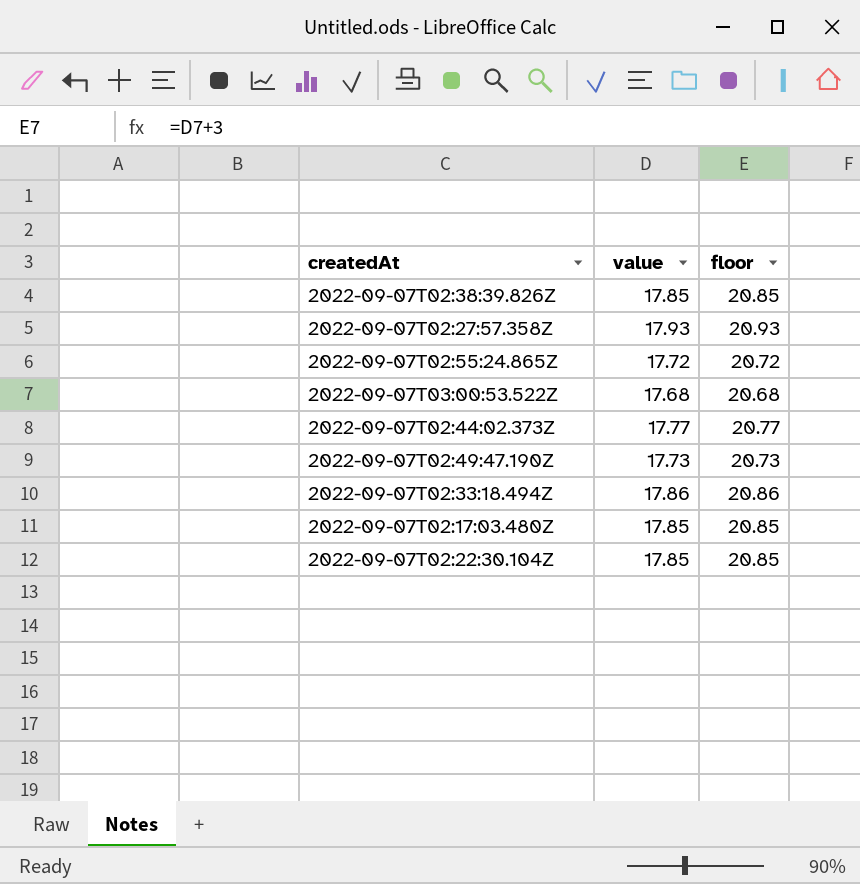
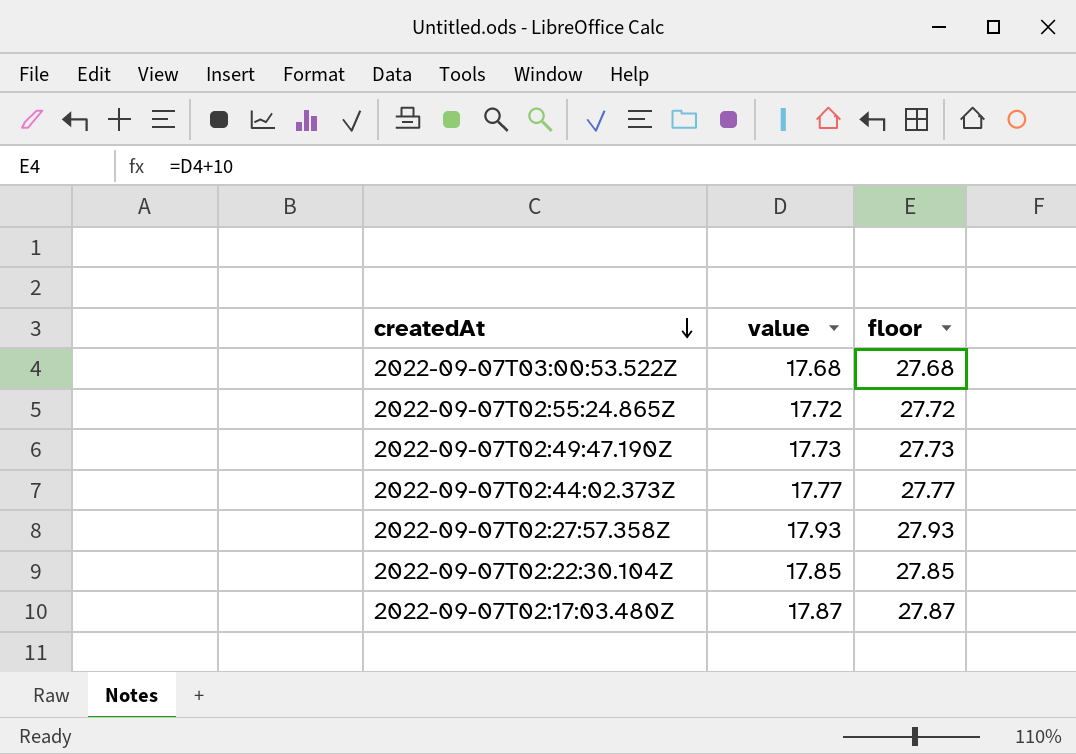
row order: none -> createdAt descending
column floor | formula: [value] + 3 -> [value] + 10
row 2022-09-07T02:38:39.826Z: 17.85 | 20.85 -> none
row 2022-09-07T02:33:18.494Z: 17.86 | 20.86 -> none
2022-09-07T02:17:03.480Z | value: 17.85 -> 17.87

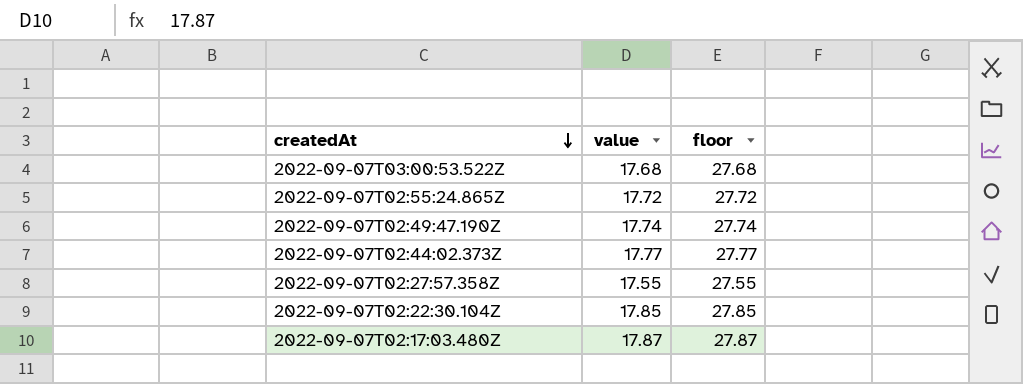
2022-09-07T02:49:47.190Z | value: 17.73 -> 17.74
2022-09-07T02:49:47.190Z | floor: 27.73 -> 27.74
2022-09-07T02:27:57.358Z | value: 17.93 -> 17.55
2022-09-07T02:27:57.358Z | floor: 27.93 -> 27.55

